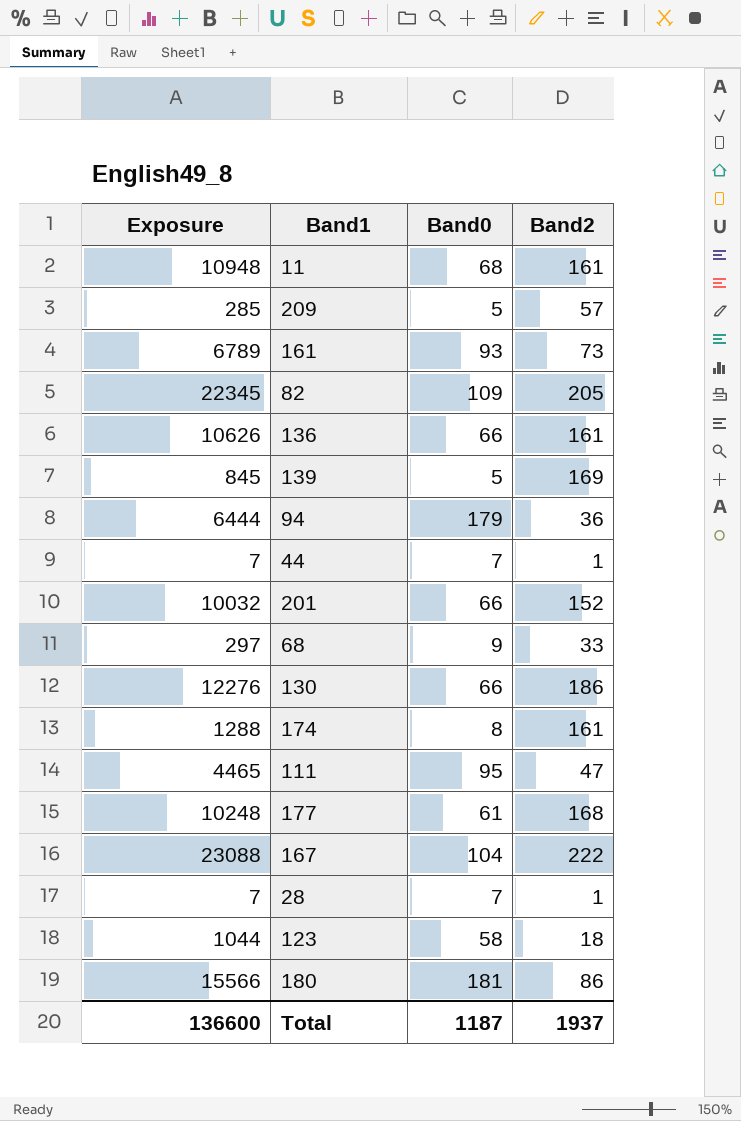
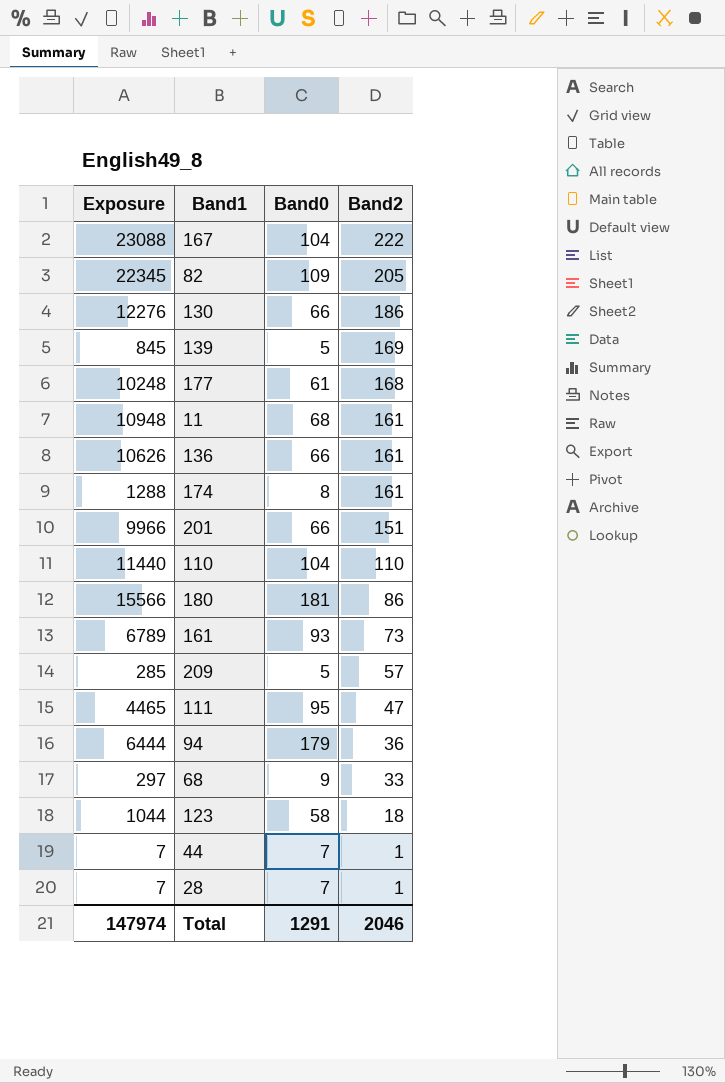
row order: none -> Band2 descending
201 | Exposure: 10032 -> 9966
201 | Band2: 152 -> 151
row 110: none -> 11440 | 104 | 110
Total | Exposure: 136600 -> 147974
Total | Band0: 1187 -> 1291
Total | Band2: 1937 -> 2046

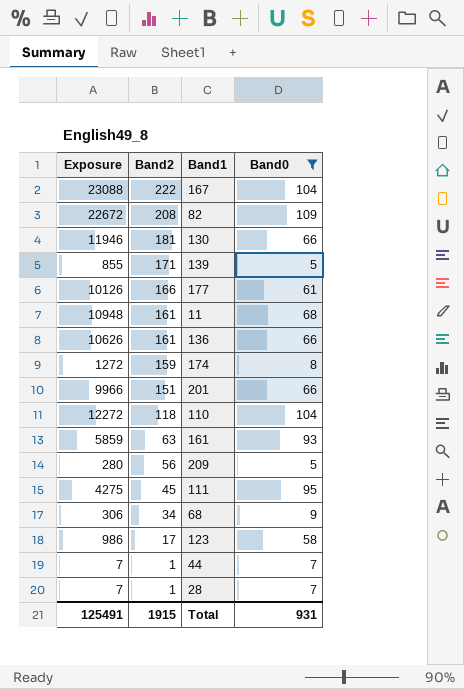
filter: none -> Band0 <= 109
column Band2 | position: 4 -> 2
82 | Exposure: 22345 -> 22672
82 | Band2: 205 -> 208
130 | Exposure: 12276 -> 11946
130 | Band2: 186 -> 181
139 | Exposure: 845 -> 855
139 | Band2: 169 -> 171
177 | Exposure: 10248 -> 10126
177 | Band2: 168 -> 166
174 | Exposure: 1288 -> 1272
174 | Band2: 161 -> 159
110 | Exposure: 11440 -> 12272
110 | Band2: 110 -> 118
161 | Exposure: 6789 -> 5859
161 | Band2: 73 -> 63
209 | Exposure: 285 -> 280
209 | Band2: 57 -> 56
111 | Exposure: 4465 -> 4275
111 | Band2: 47 -> 45
68 | Exposure: 297 -> 306
68 | Band2: 33 -> 34
123 | Exposure: 1044 -> 986
123 | Band2: 18 -> 17
Total | Exposure: 147974 -> 125491
Total | Band2: 2046 -> 1915
Total | Band0: 1291 -> 931

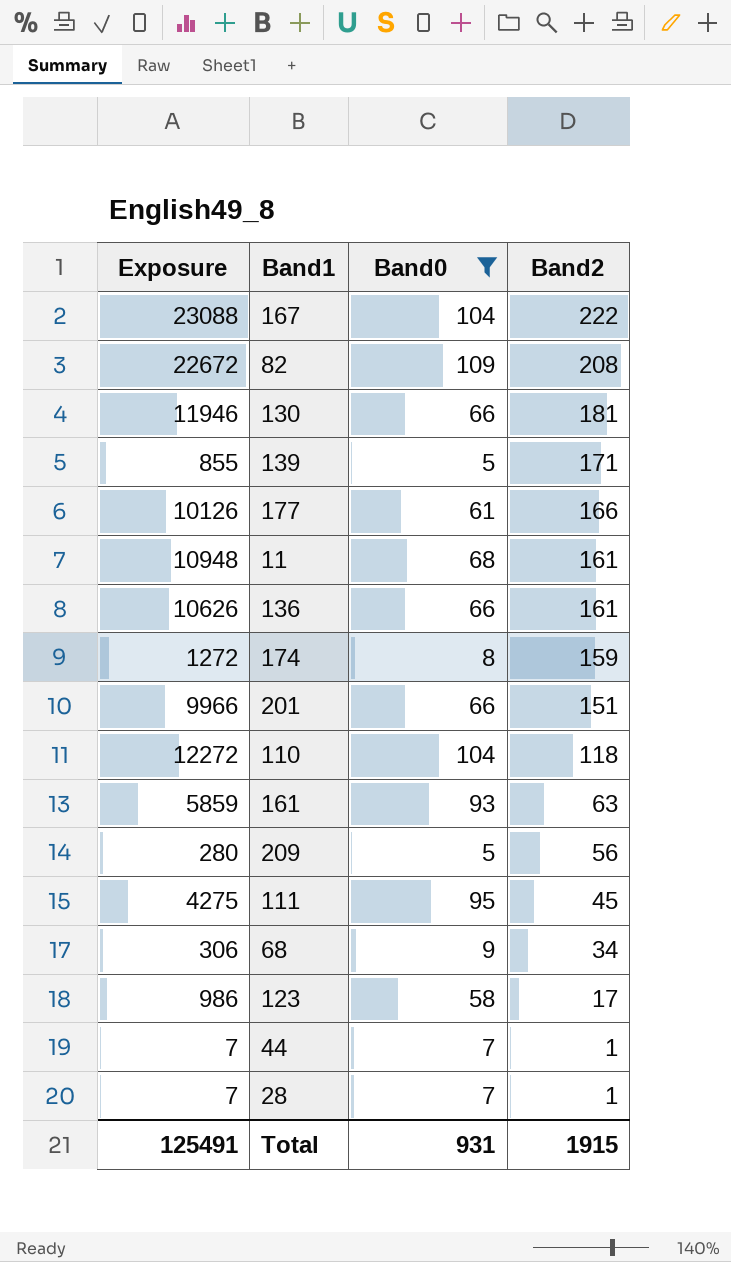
column Band2 | position: 2 -> 4

